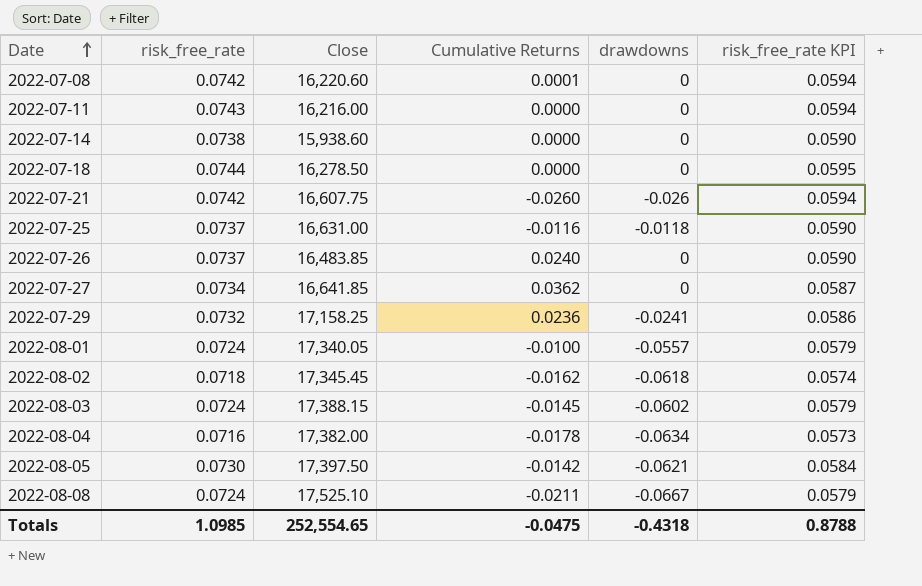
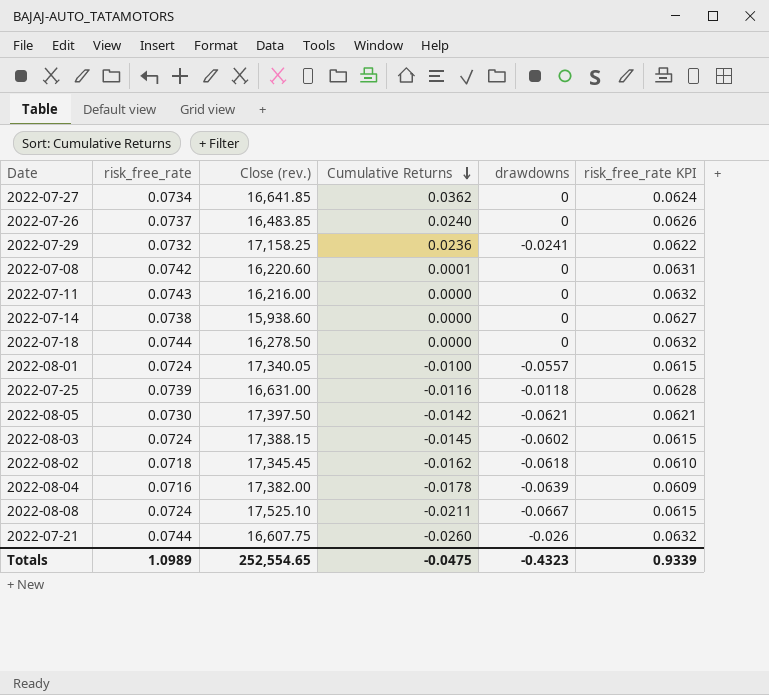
row order: Date ascending -> Cumulative Returns descending
column name: Close -> Close (rev.)
column risk_free_rate KPI | formula: [risk_free_rate] * 0.8 -> [risk_free_rate] * 0.85
2022-07-25 | risk_free_rate: 0.0737 -> 0.0739
2022-08-04 | drawdowns: -0.0634 -> -0.0639
2022-07-21 | risk_free_rate: 0.0742 -> 0.0744
Totals | risk_free_rate: 1.0985 -> 1.0989
Totals | drawdowns: -0.4318 -> -0.4323
Totals | risk_free_rate KPI: 0.8788 -> 0.9339

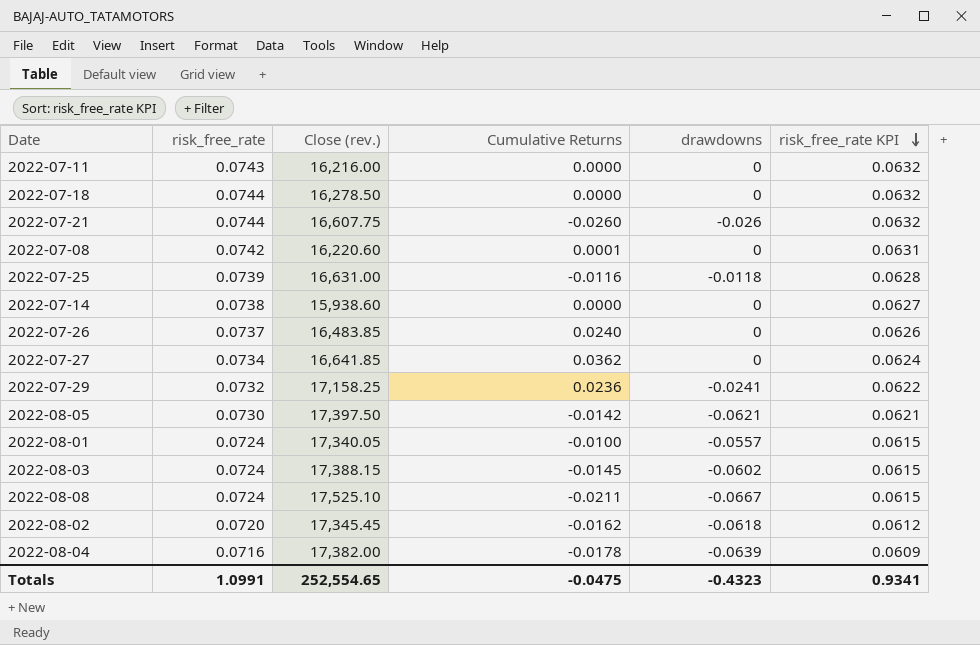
row order: Cumulative Returns descending -> risk_free_rate KPI descending
2022-08-02 | risk_free_rate: 0.0718 -> 0.0720
2022-08-02 | risk_free_rate KPI: 0.0610 -> 0.0612
Totals | risk_free_rate: 1.0989 -> 1.0991
Totals | risk_free_rate KPI: 0.9339 -> 0.9341

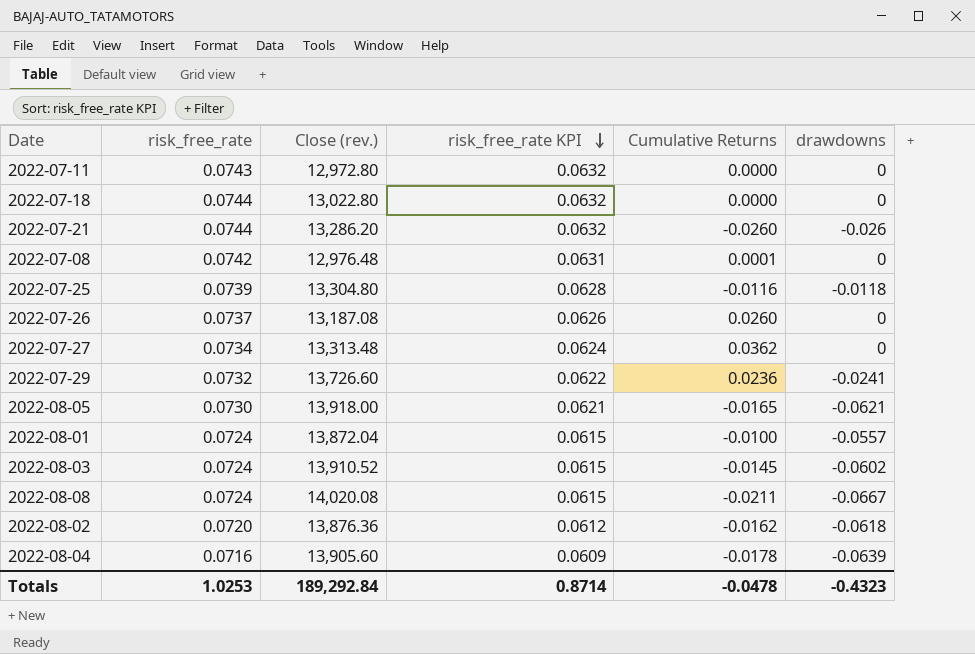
column risk_free_rate KPI | position: 6 -> 4
row 2022-07-14: 0.0738 | 15,938.60 | 0.0000 | 0 | 0.0627 -> none
2022-07-11 | Close (rev.): 16,216.00 -> 12,972.80
2022-07-18 | Close (rev.): 16,278.50 -> 13,022.80
2022-07-21 | Close (rev.): 16,607.75 -> 13,286.20
2022-07-08 | Close (rev.): 16,220.60 -> 12,976.48
2022-07-25 | Close (rev.): 16,631.00 -> 13,304.80
2022-07-26 | Close (rev.): 16,483.85 -> 13,187.08
2022-07-26 | Cumulative Returns: 0.0240 -> 0.0260
2022-07-27 | Close (rev.): 16,641.85 -> 13,313.48
2022-07-29 | Close (rev.): 17,158.25 -> 13,726.60
2022-08-05 | Close (rev.): 17,397.50 -> 13,918.00
2022-08-05 | Cumulative Returns: -0.0142 -> -0.0165
2022-08-01 | Close (rev.): 17,340.05 -> 13,872.04
2022-08-03 | Close (rev.): 17,388.15 -> 13,910.52
2022-08-08 | Close (rev.): 17,525.10 -> 14,020.08
2022-08-02 | Close (rev.): 17,345.45 -> 13,876.36
2022-08-04 | Close (rev.): 17,382.00 -> 13,905.60
Totals | risk_free_rate: 1.0991 -> 1.0253
Totals | Close (rev.): 252,554.65 -> 189,292.84
Totals | risk_free_rate KPI: 0.9341 -> 0.8714
Totals | Cumulative Returns: -0.0475 -> -0.0478

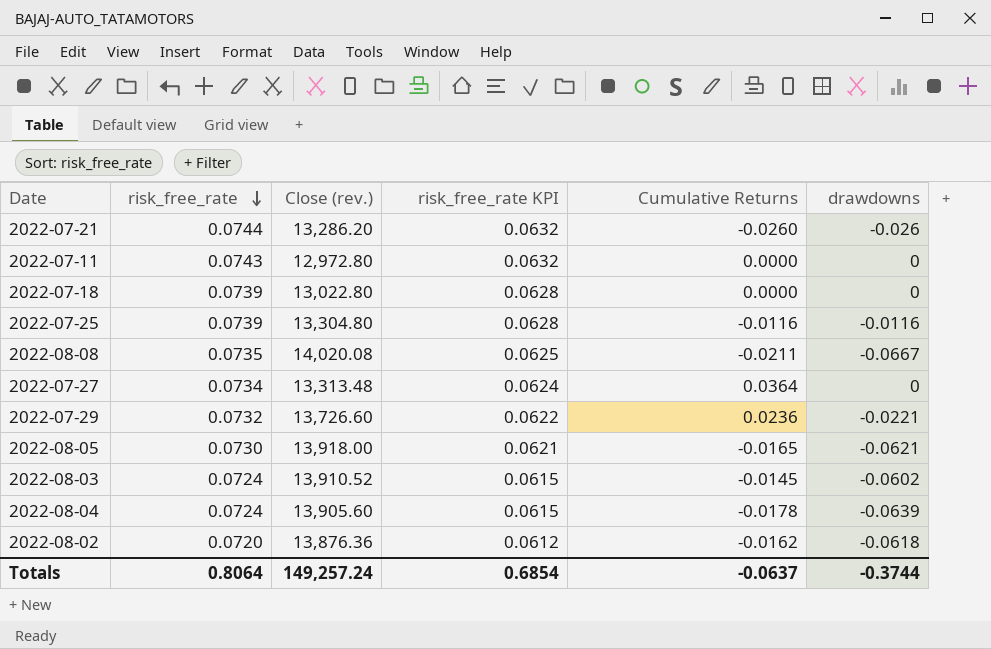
row order: risk_free_rate KPI descending -> risk_free_rate descending
row 2022-07-08: 0.0742 | 12,976.48 | 0.0631 | 0.0001 | 0 -> none
row 2022-07-26: 0.0737 | 13,187.08 | 0.0626 | 0.0260 | 0 -> none
row 2022-08-01: 0.0724 | 13,872.04 | 0.0615 | -0.0100 | -0.0557 -> none
2022-07-18 | risk_free_rate: 0.0744 -> 0.0739
2022-07-18 | risk_free_rate KPI: 0.0632 -> 0.0628
2022-07-25 | drawdowns: -0.0118 -> -0.0116
2022-08-08 | risk_free_rate: 0.0724 -> 0.0735
2022-08-08 | risk_free_rate KPI: 0.0615 -> 0.0625
2022-07-27 | Cumulative Returns: 0.0362 -> 0.0364
2022-07-29 | drawdowns: -0.0241 -> -0.0221
2022-08-04 | risk_free_rate: 0.0716 -> 0.0724
2022-08-04 | risk_free_rate KPI: 0.0609 -> 0.0615
Totals | risk_free_rate: 1.0253 -> 0.8064
Totals | Close (rev.): 189,292.84 -> 149,257.24
Totals | risk_free_rate KPI: 0.8714 -> 0.6854
Totals | Cumulative Returns: -0.0478 -> -0.0637
Totals | drawdowns: -0.4323 -> -0.3744

